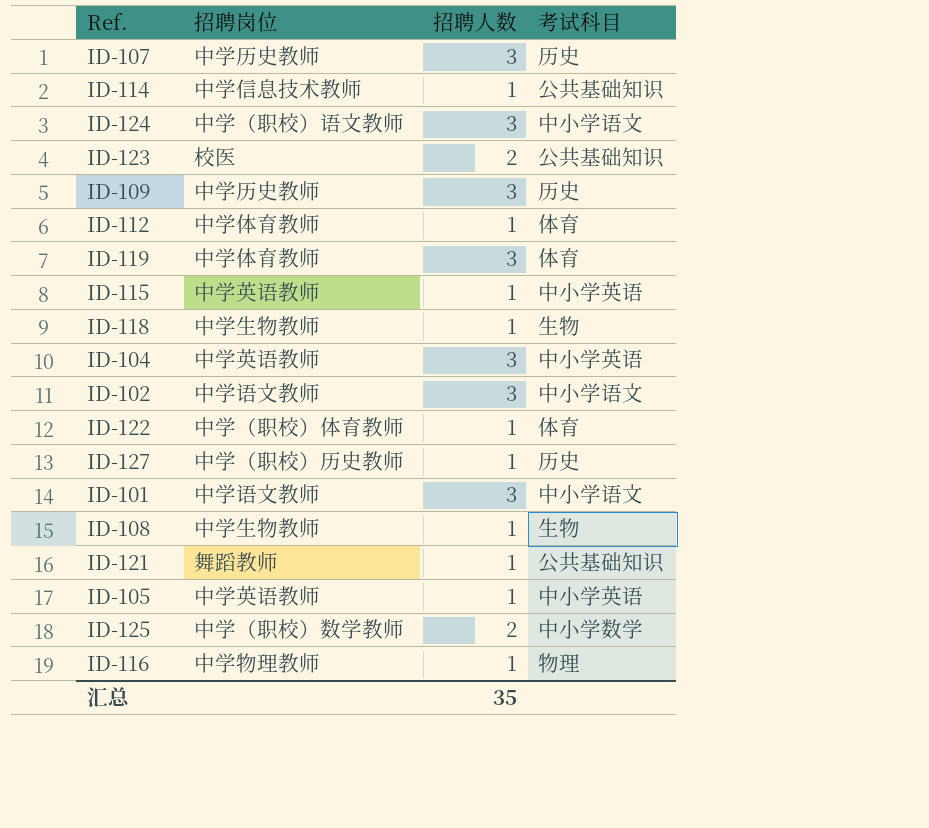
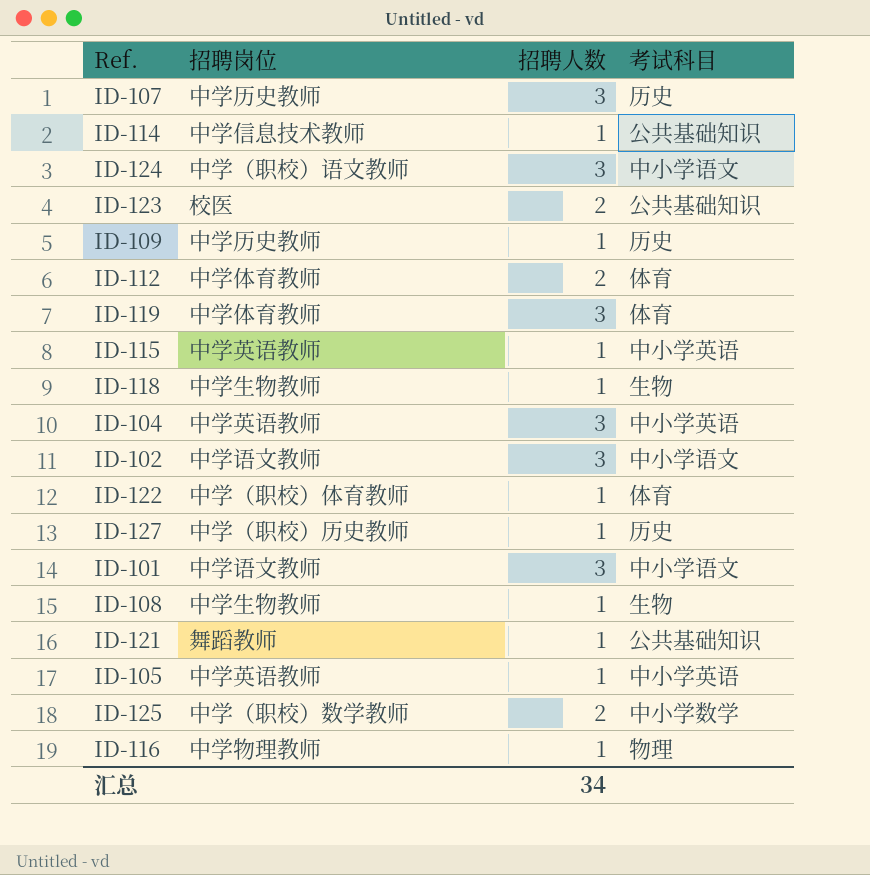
ID-109 | 招聘人数: 3 -> 1
ID-112 | 招聘人数: 1 -> 2
汇总 | 招聘人数: 35 -> 34

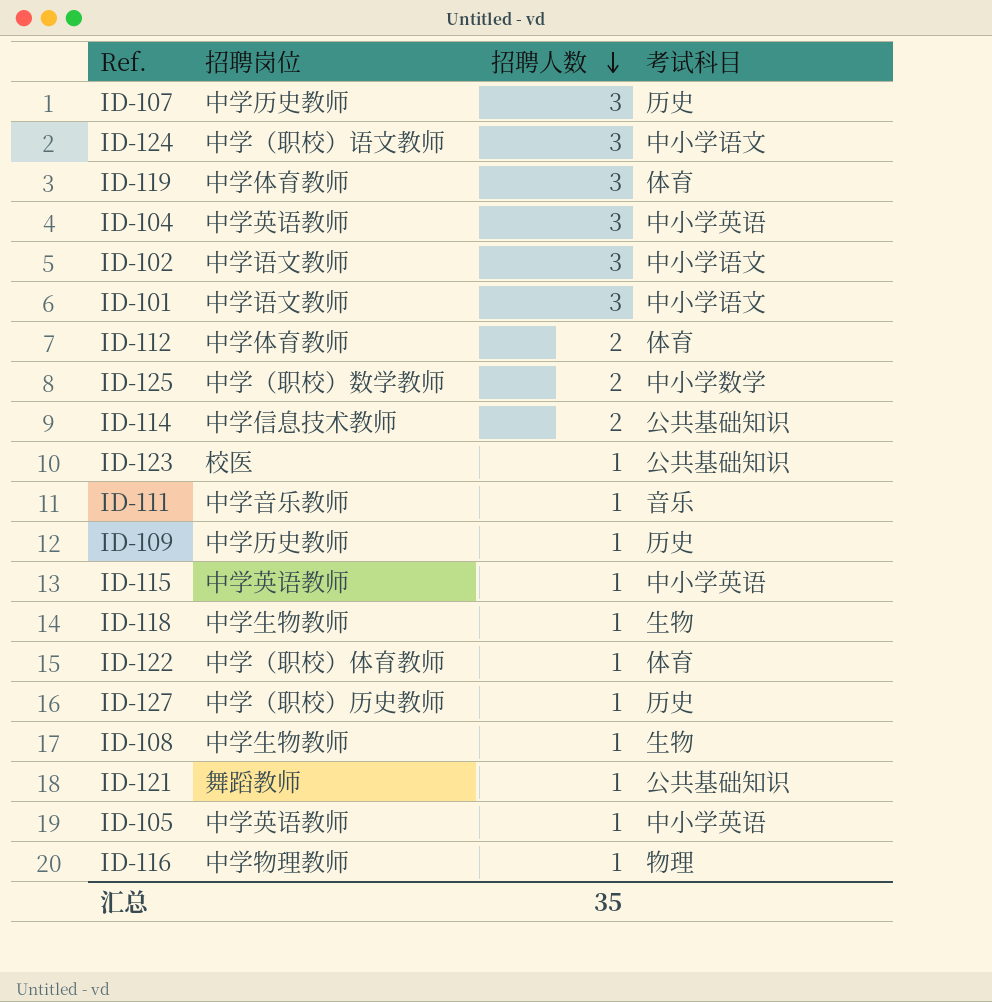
row order: none -> 招聘人数 descending
ID-114 | 招聘人数: 1 -> 2
ID-123 | 招聘人数: 2 -> 1
row ID-111: none -> 中学音乐教师 | 1 | 音乐
汇总 | 招聘人数: 34 -> 35

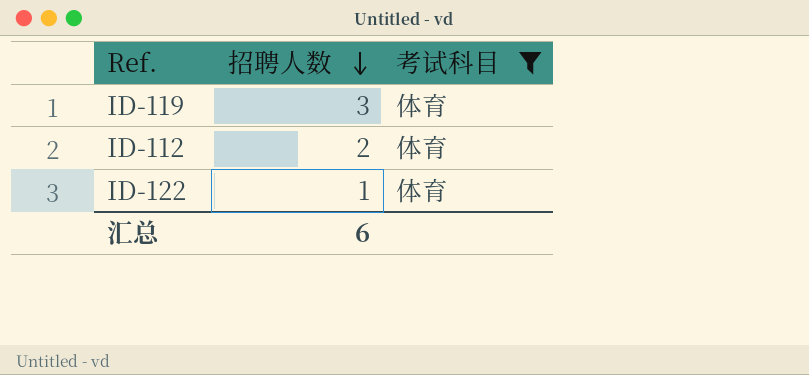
filter: none -> 考试科目 = 体育
column 招聘岗位 | position: 2 -> none
汇总 | 招聘人数: 35 -> 6

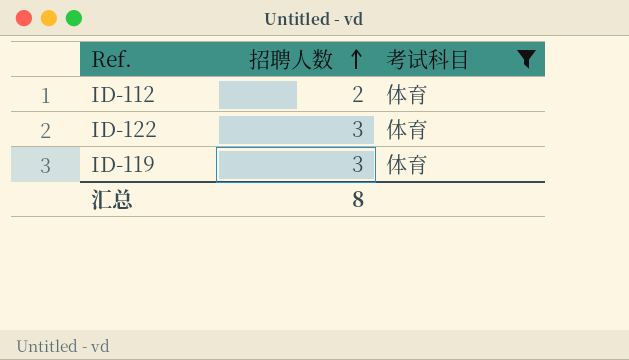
row order: 招聘人数 descending -> 招聘人数 ascending
ID-122 | 招聘人数: 1 -> 3
汇总 | 招聘人数: 6 -> 8

